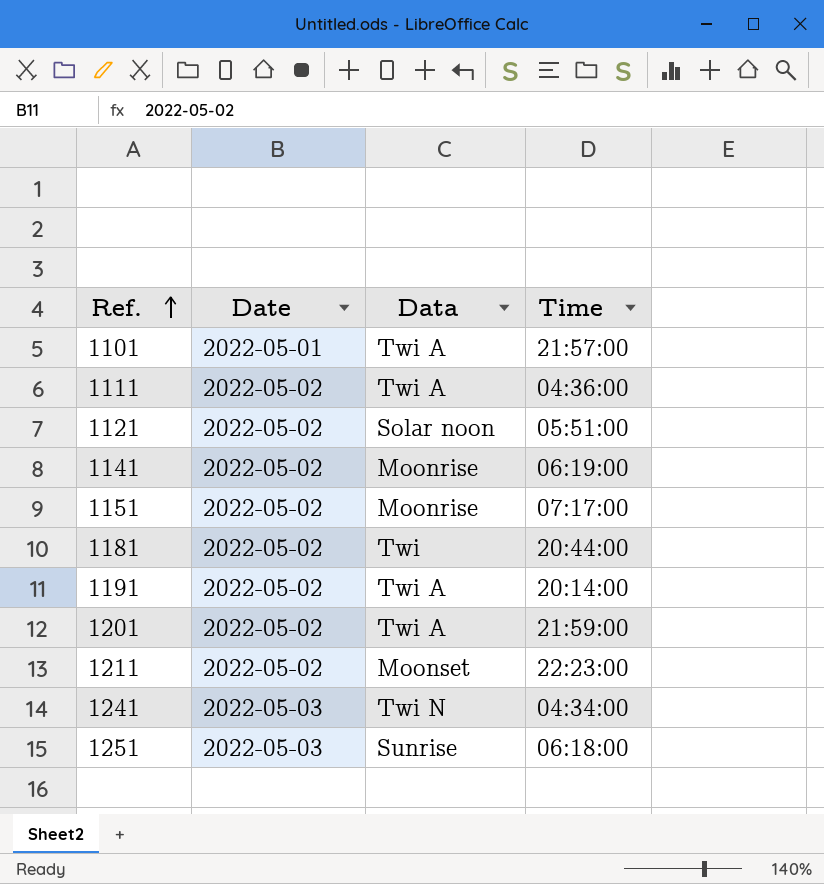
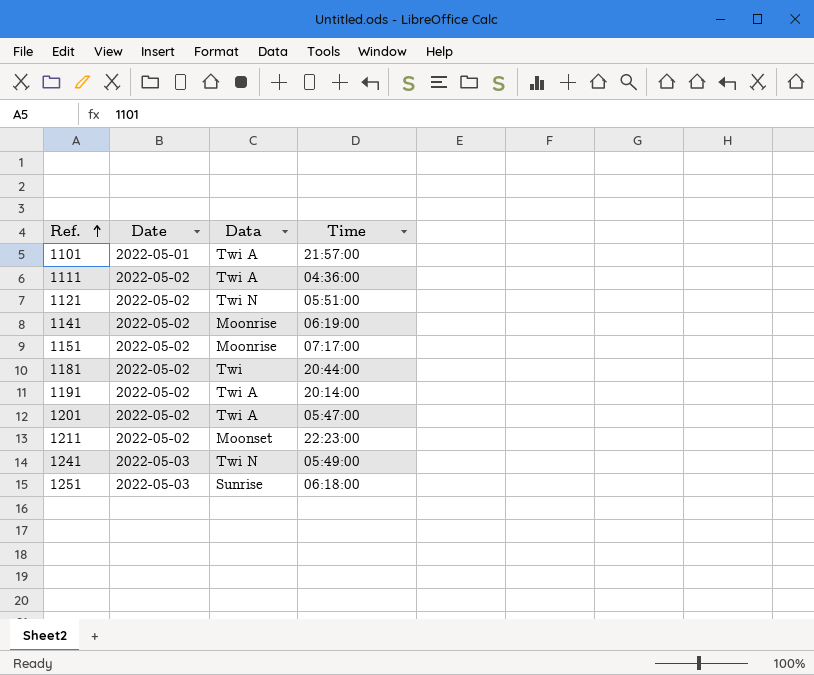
1121 | Data: Solar noon -> Twi N
1201 | Time: 21:59:00 -> 05:47:00
1241 | Time: 04:34:00 -> 05:49:00

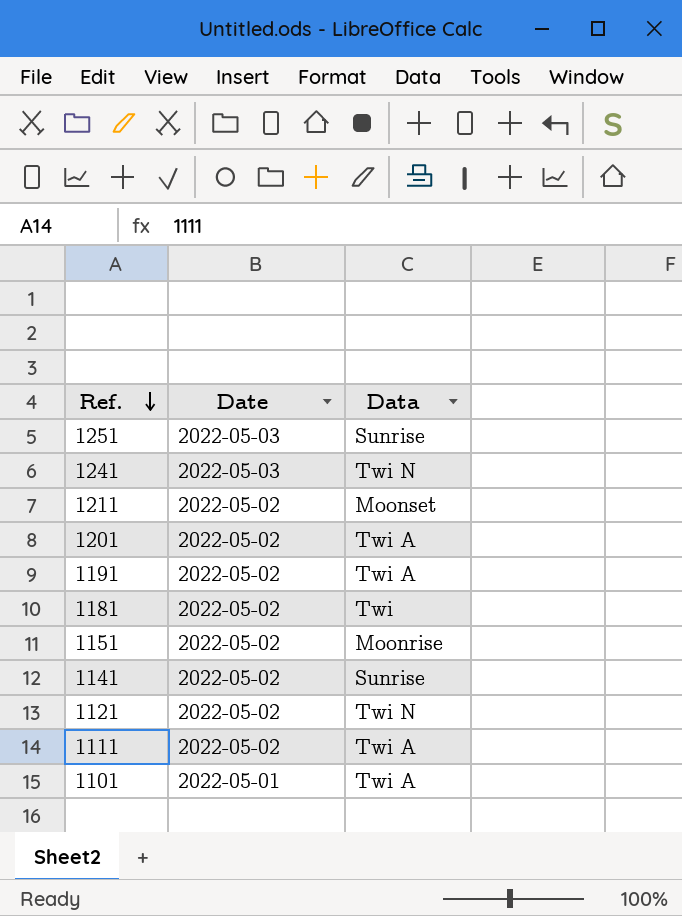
row order: Ref. ascending -> Ref. descending
column Time | position: 4 -> none
1141 | Data: Moonrise -> Sunrise

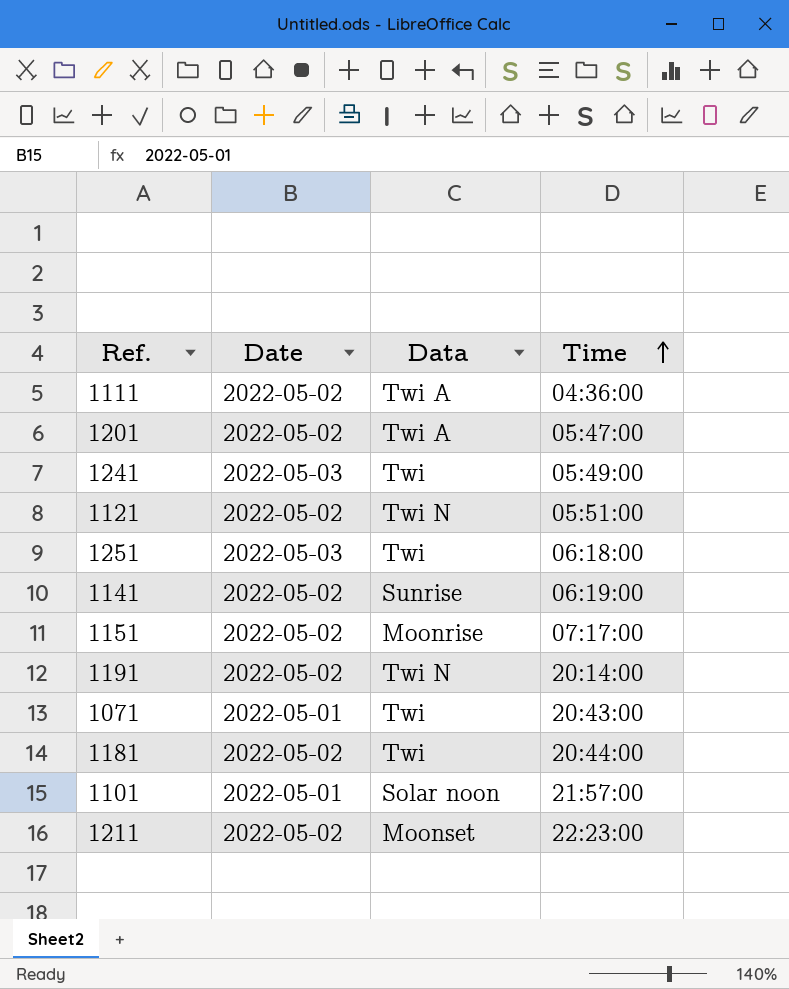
row order: Ref. descending -> Time ascending
column Time | position: none -> 4
1241 | Data: Twi N -> Twi
1251 | Data: Sunrise -> Twi
1191 | Data: Twi A -> Twi N
row 1071: none -> 2022-05-01 | Twi | 20:43:00
1101 | Data: Twi A -> Solar noon

